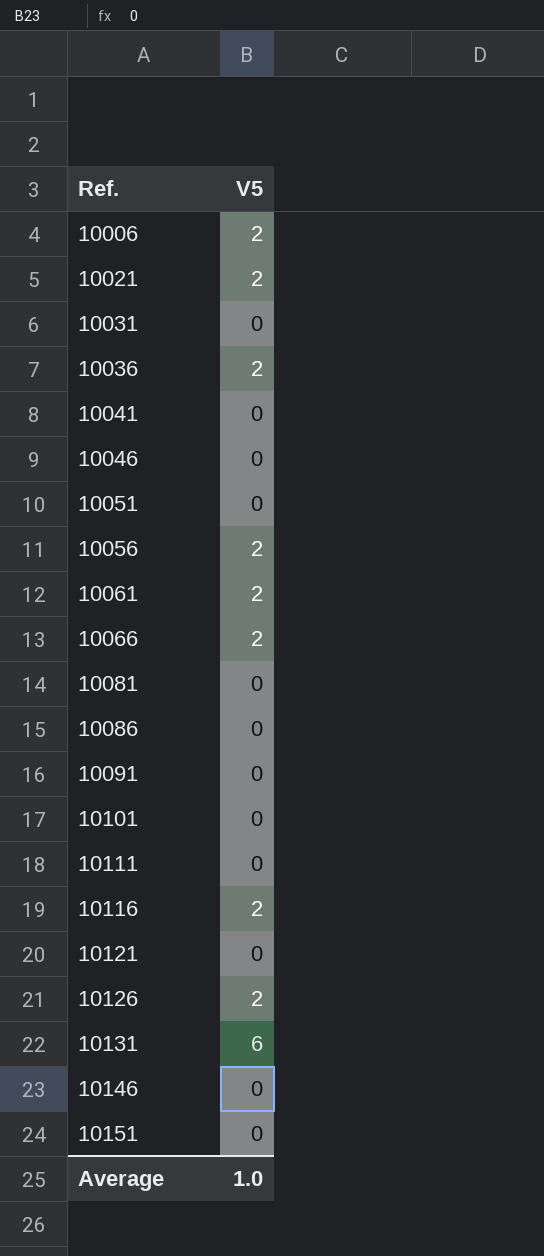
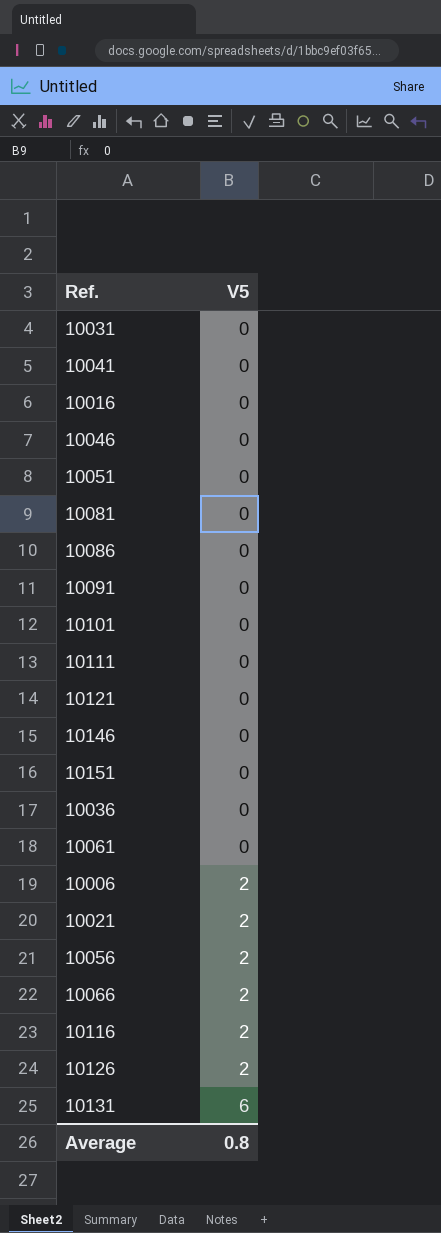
row order: Ref. ascending -> V5 ascending
row 10016: none -> 0
10036 | V5: 2 -> 0
10061 | V5: 2 -> 0
Average | V5: 1.0 -> 0.8

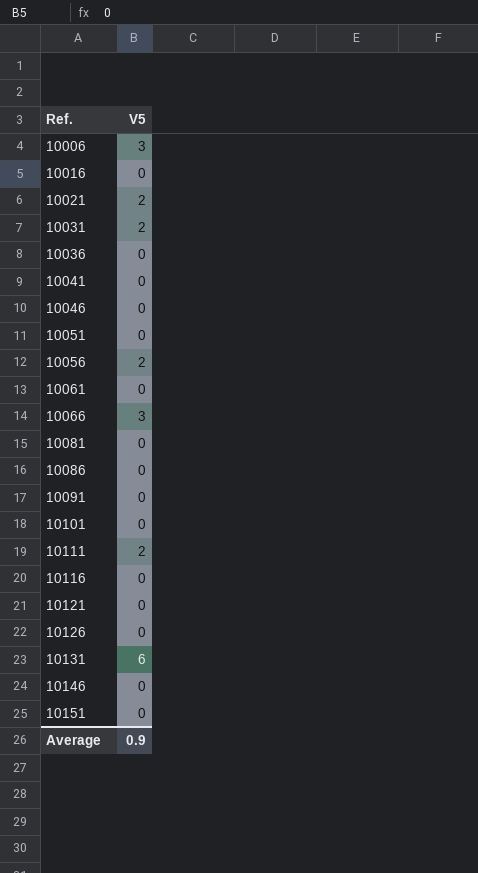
row order: V5 ascending -> Ref. ascending
10006 | V5: 2 -> 3
10031 | V5: 0 -> 2
10066 | V5: 2 -> 3
10111 | V5: 0 -> 2
10116 | V5: 2 -> 0
10126 | V5: 2 -> 0
Average | V5: 0.8 -> 0.9

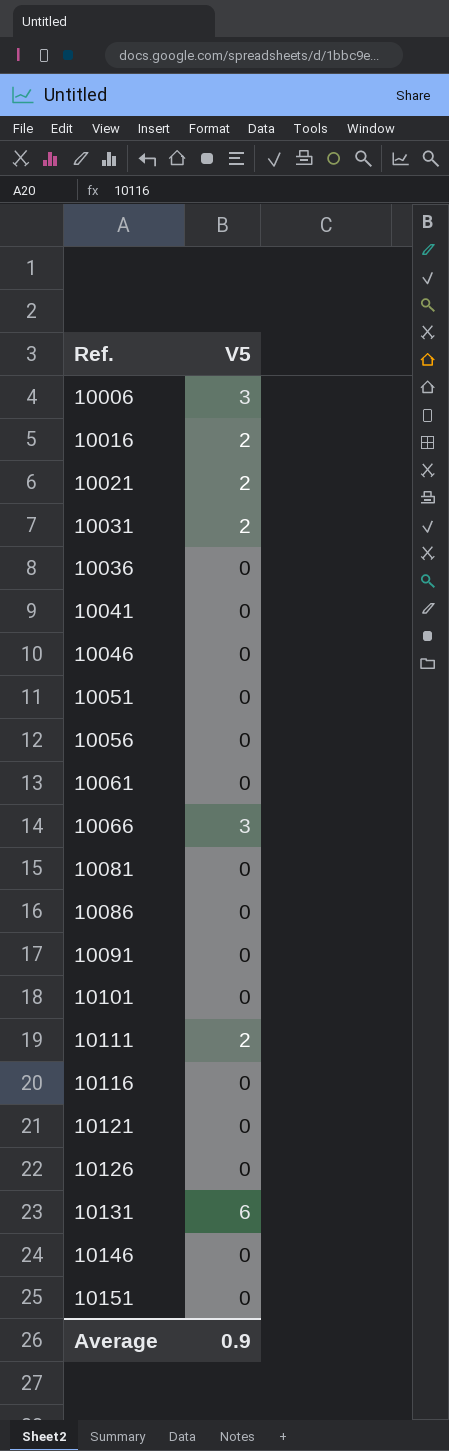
10016 | V5: 0 -> 2
10056 | V5: 2 -> 0

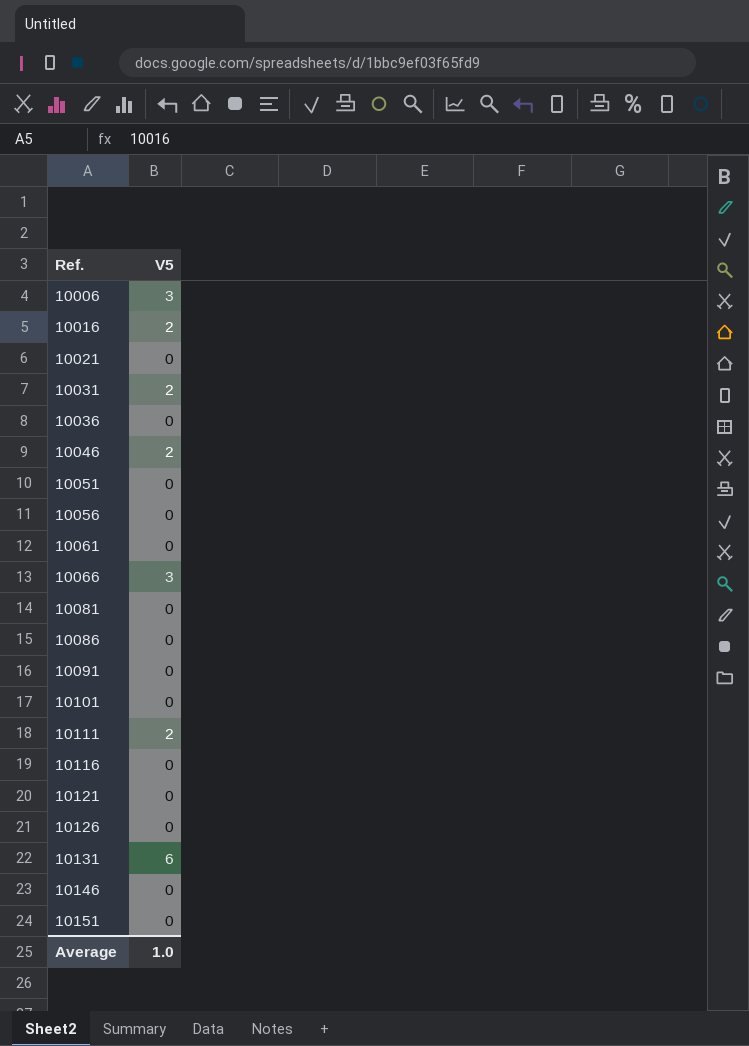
row 10041: 0 -> none
10021 | V5: 2 -> 0
10046 | V5: 0 -> 2
Average | V5: 0.9 -> 1.0

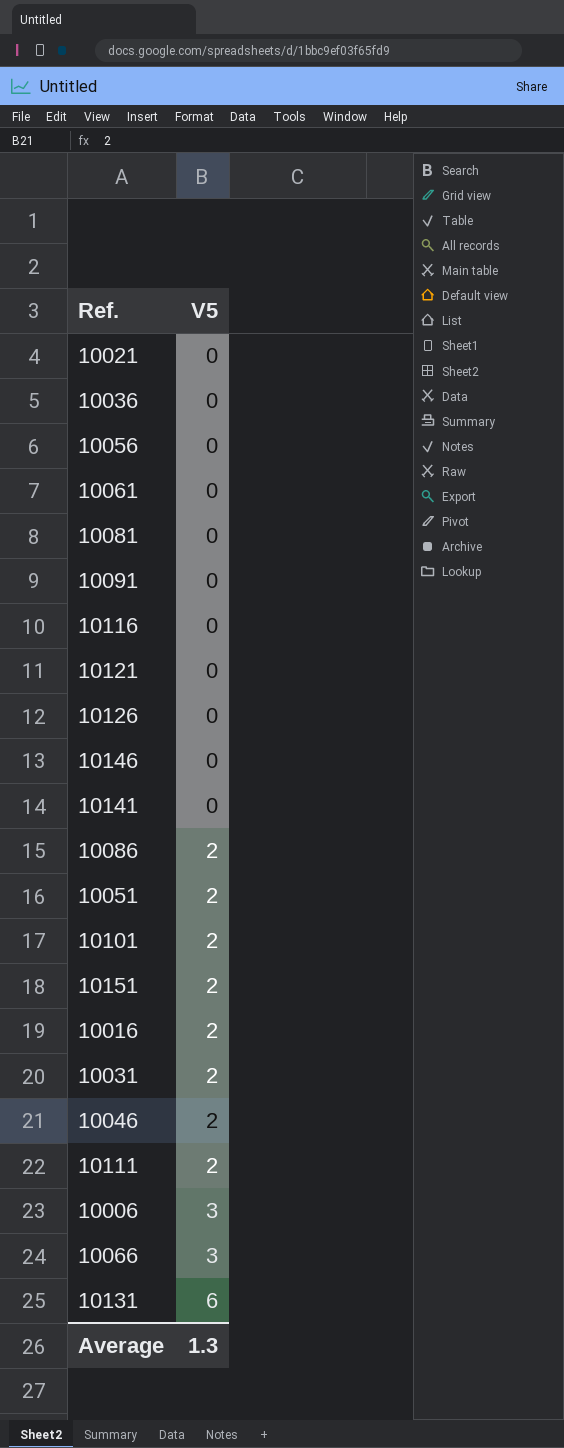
row order: Ref. ascending -> V5 ascending
row 10141: none -> 0
10086 | V5: 0 -> 2
10051 | V5: 0 -> 2
10101 | V5: 0 -> 2
10151 | V5: 0 -> 2
Average | V5: 1.0 -> 1.3

